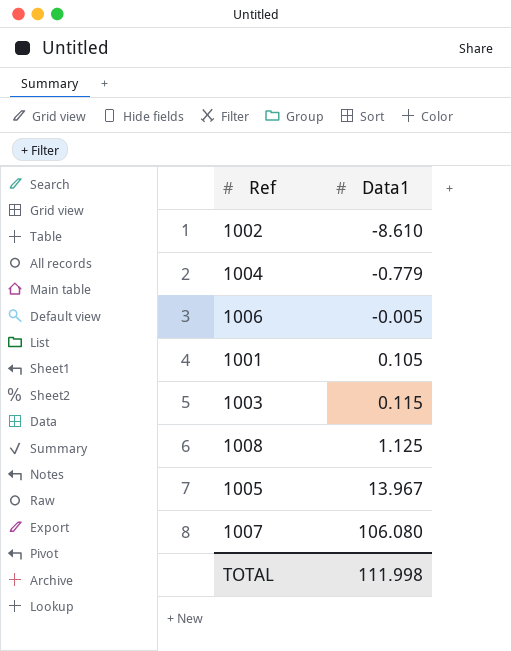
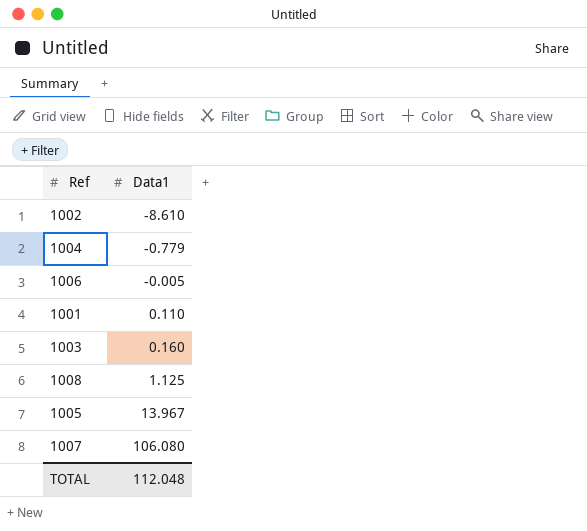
1001 | Data1: 0.105 -> 0.110
1003 | Data1: 0.115 -> 0.160
TOTAL | Data1: 111.998 -> 112.048

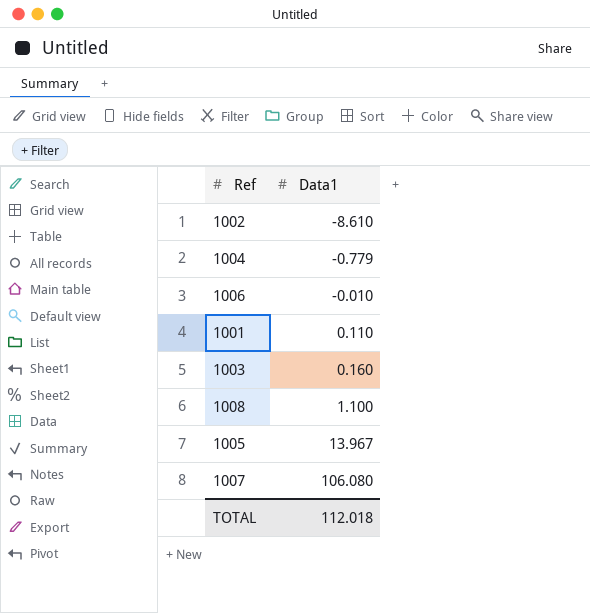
1006 | Data1: -0.005 -> -0.010
1008 | Data1: 1.125 -> 1.100
TOTAL | Data1: 112.048 -> 112.018

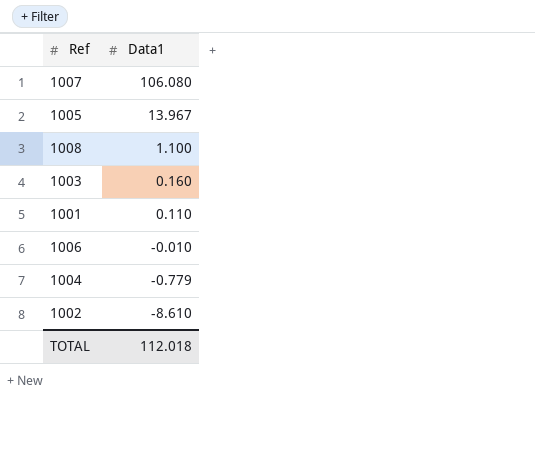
row order: Data1 ascending -> Data1 descending

